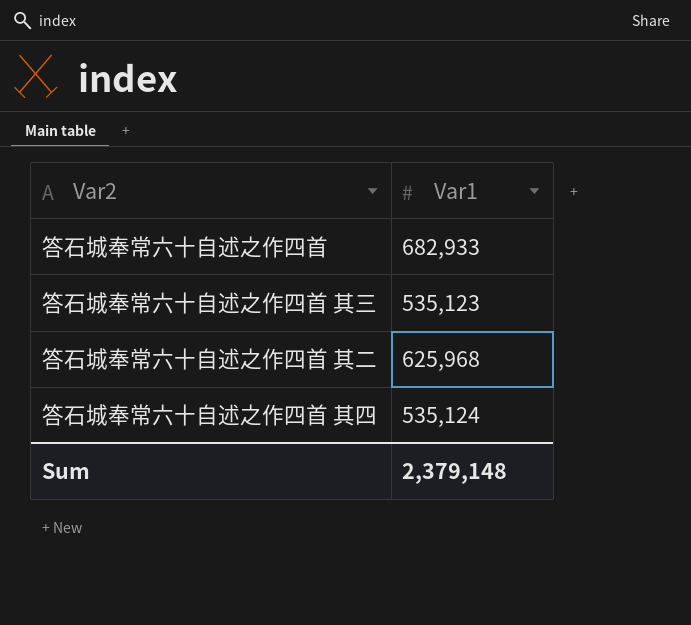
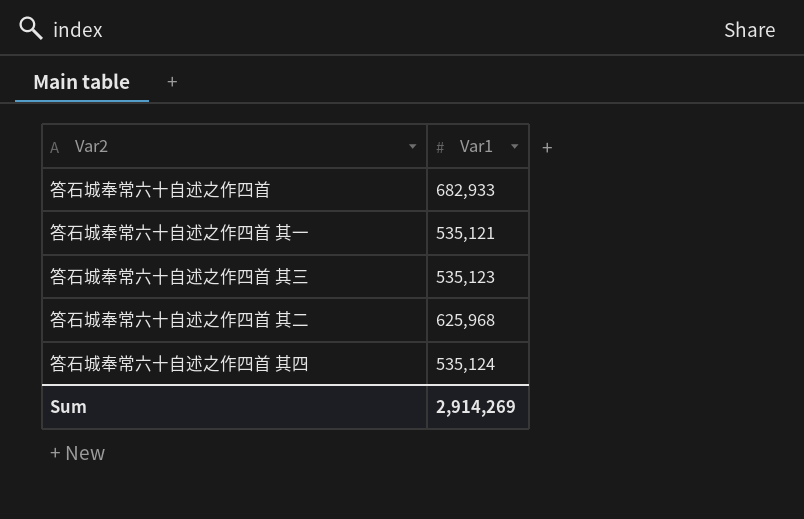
row 答石城奉常六十自述之作四首 其一: none -> 535,121
Sum | Var1: 2,379,148 -> 2,914,269

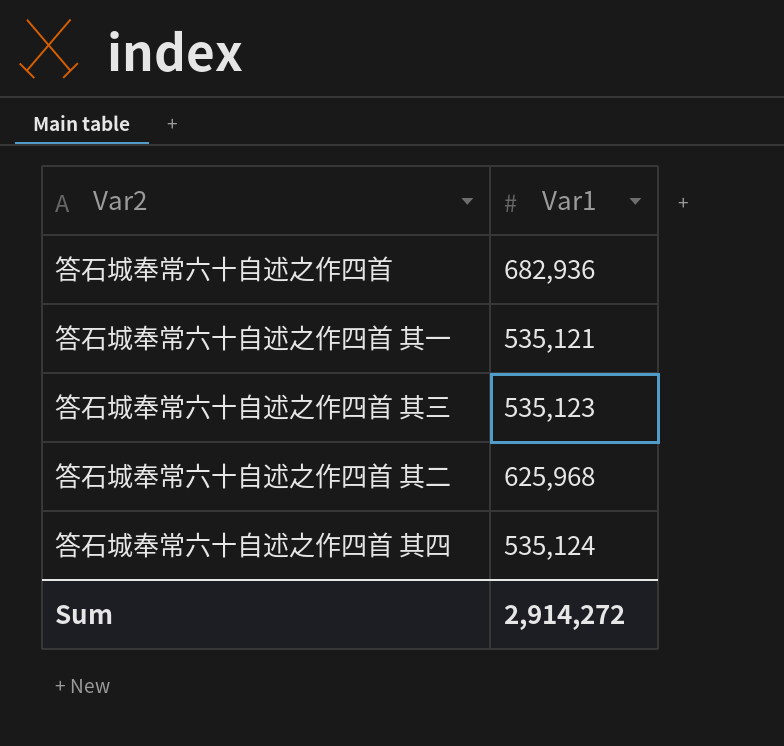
答石城奉常六十自述之作四首 | Var1: 682,933 -> 682,936
Sum | Var1: 2,914,269 -> 2,914,272

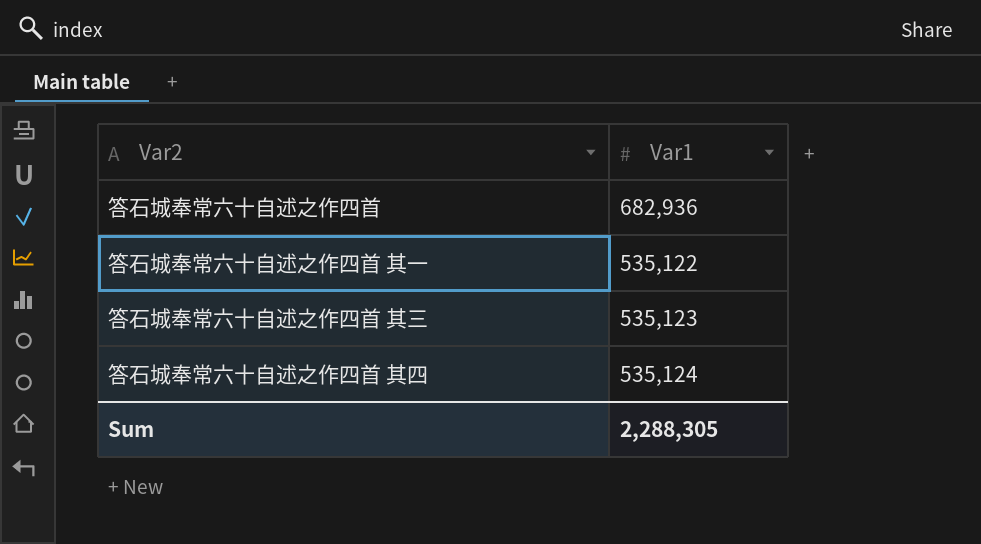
row 答石城奉常六十自述之作四首 其二: 625,968 -> none
答石城奉常六十自述之作四首 其一 | Var1: 535,121 -> 535,122
Sum | Var1: 2,914,272 -> 2,288,305

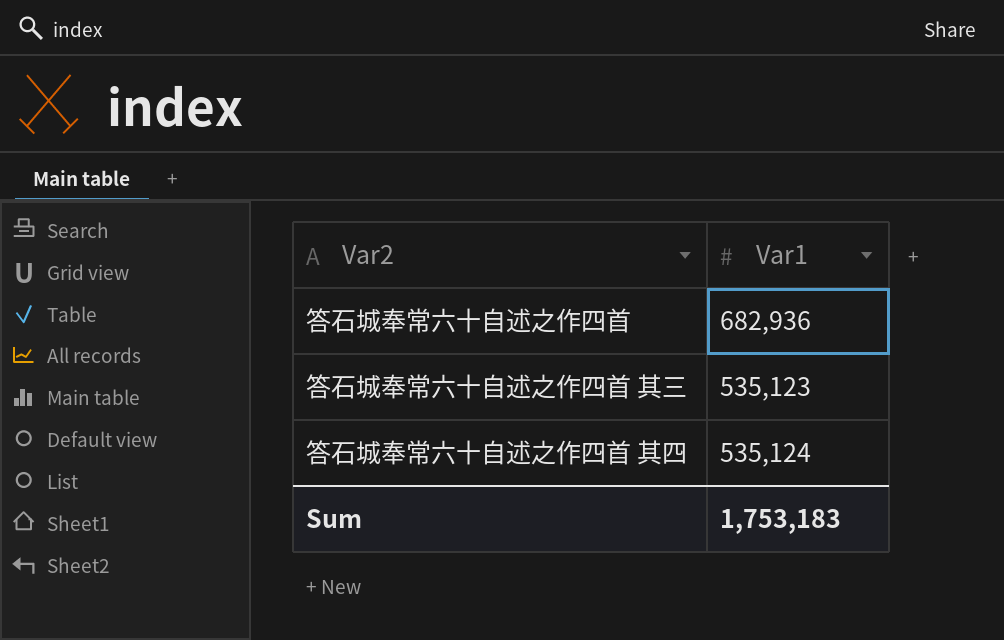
row 答石城奉常六十自述之作四首 其一: 535,122 -> none
Sum | Var1: 2,288,305 -> 1,753,183

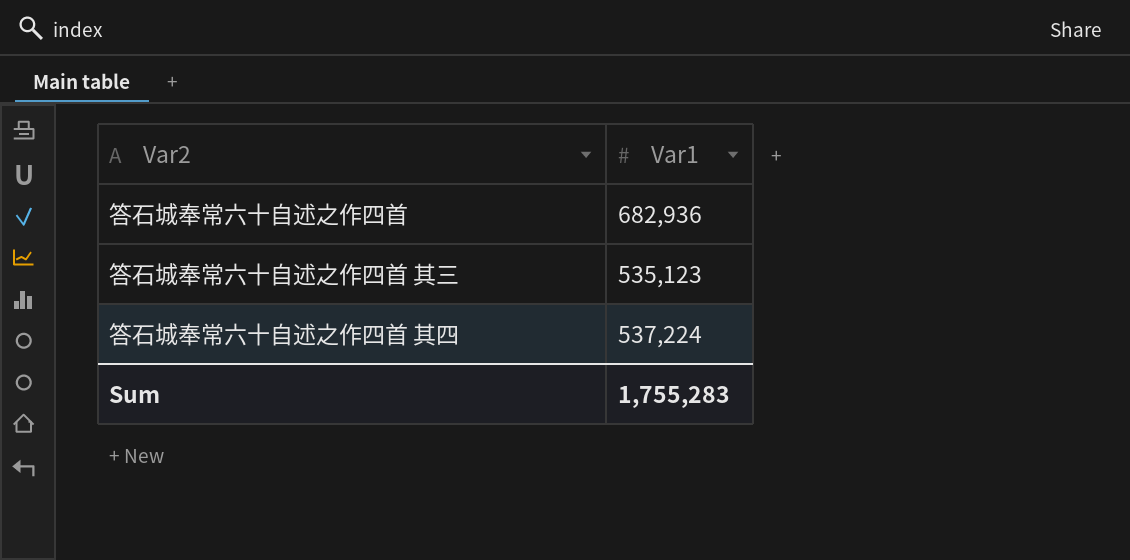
答石城奉常六十自述之作四首 其四 | Var1: 535,124 -> 537,224
Sum | Var1: 1,753,183 -> 1,755,283

